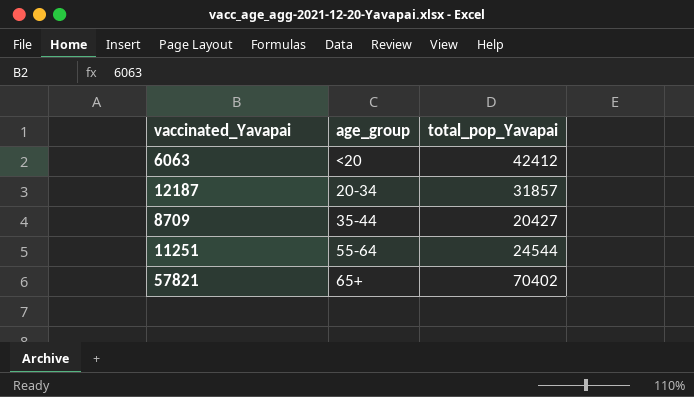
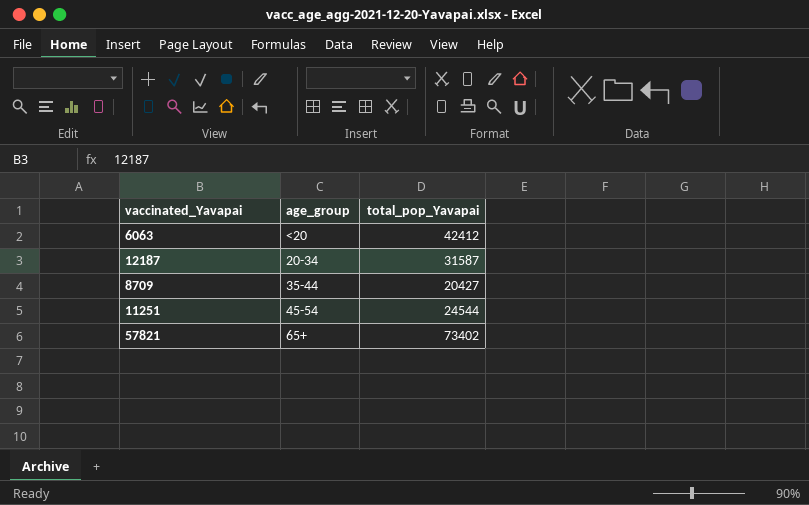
12187 | total_pop_Yavapai: 31857 -> 31587
11251 | age_group: 55-64 -> 45-54
57821 | total_pop_Yavapai: 70402 -> 73402

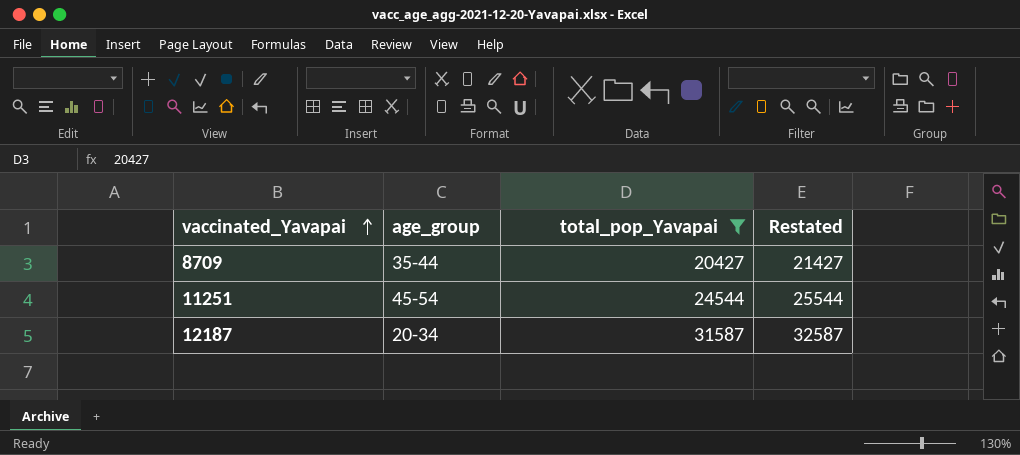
filter: none -> total_pop_Yavapai <= 31587
row order: none -> vaccinated_Yavapai ascending
column Restated | formula: none -> [total_pop_Yavapai] + 1000

